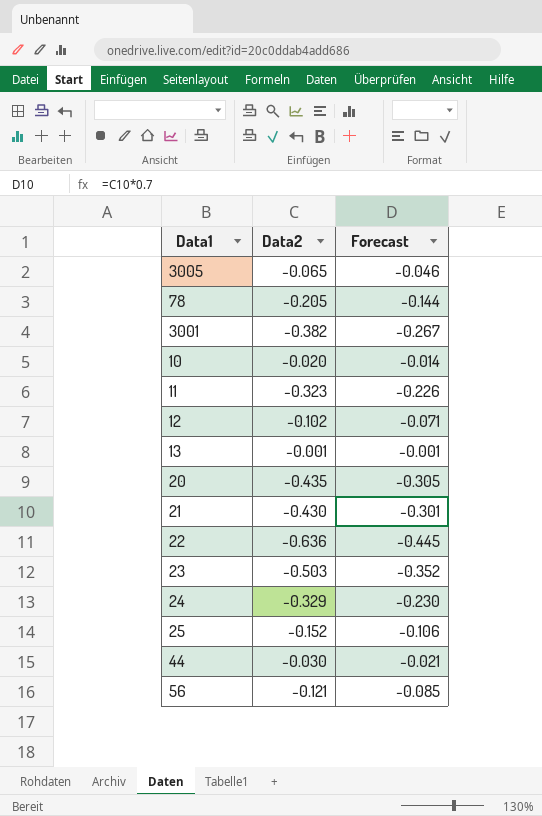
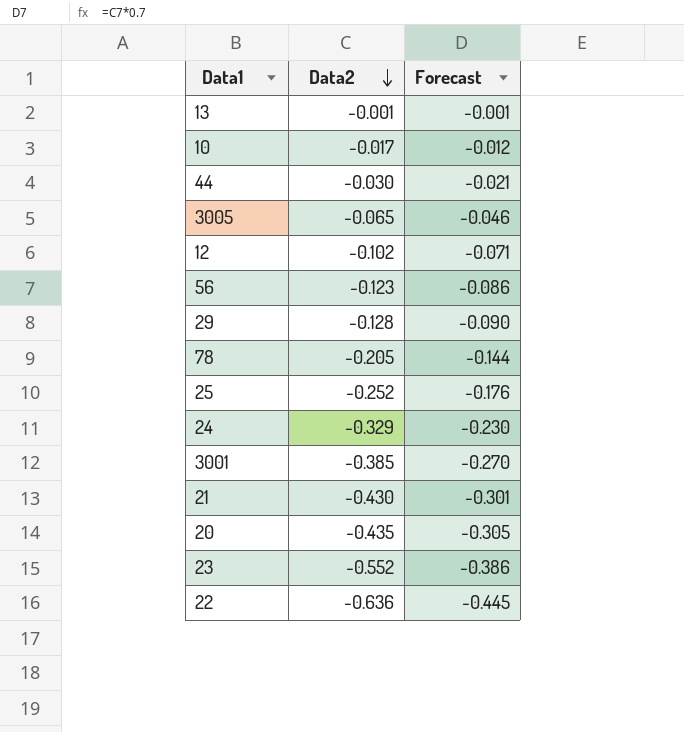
row order: none -> Data2 descending
row 11: -0.323 | -0.226 -> none
10 | Data2: -0.020 -> -0.017
10 | Forecast: -0.014 -> -0.012
56 | Data2: -0.121 -> -0.123
56 | Forecast: -0.085 -> -0.086
row 29: none -> -0.128 | -0.090
25 | Data2: -0.152 -> -0.252
25 | Forecast: -0.106 -> -0.176
3001 | Data2: -0.382 -> -0.385
3001 | Forecast: -0.267 -> -0.270
23 | Data2: -0.503 -> -0.552
23 | Forecast: -0.352 -> -0.386

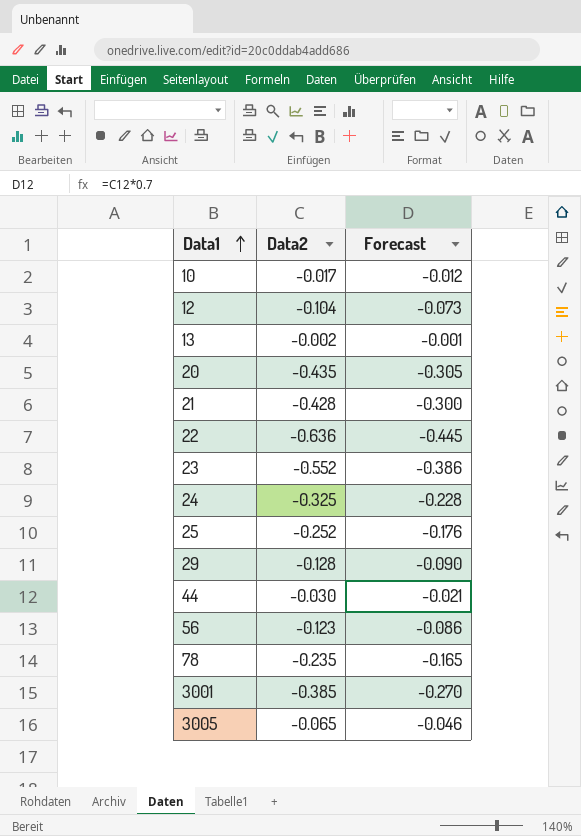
row order: Data2 descending -> Data1 ascending
12 | Data2: -0.102 -> -0.104
12 | Forecast: -0.071 -> -0.073
13 | Data2: -0.001 -> -0.002
21 | Data2: -0.430 -> -0.428
21 | Forecast: -0.301 -> -0.300
24 | Data2: -0.329 -> -0.325
24 | Forecast: -0.230 -> -0.228
78 | Data2: -0.205 -> -0.235
78 | Forecast: -0.144 -> -0.165

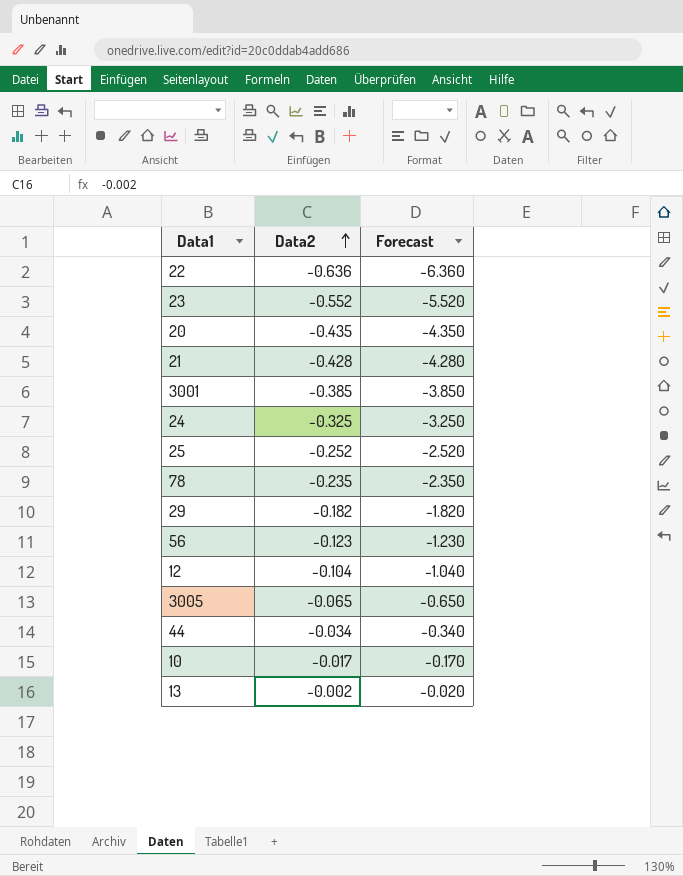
row order: Data1 ascending -> Data2 ascending
column Forecast | formula: [Data2] * 0.7 -> [Data2] * 10
29 | Data2: -0.128 -> -0.182
44 | Data2: -0.030 -> -0.034

